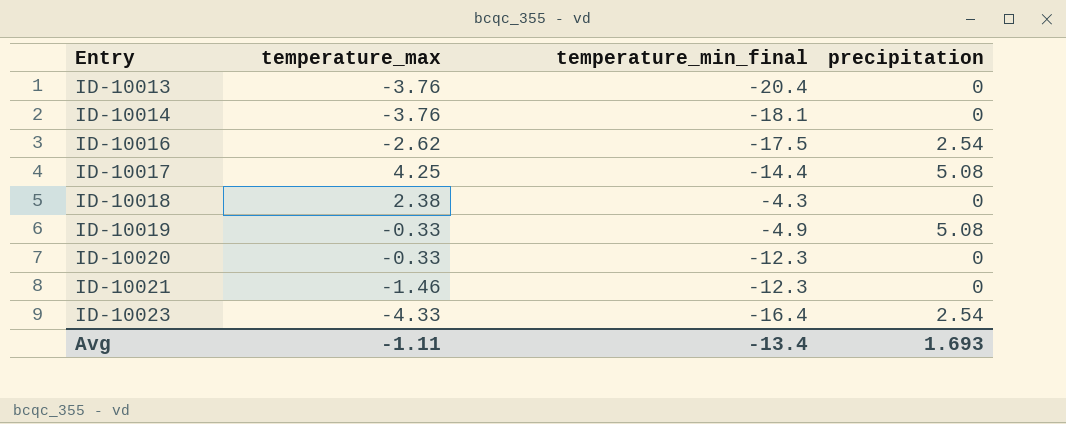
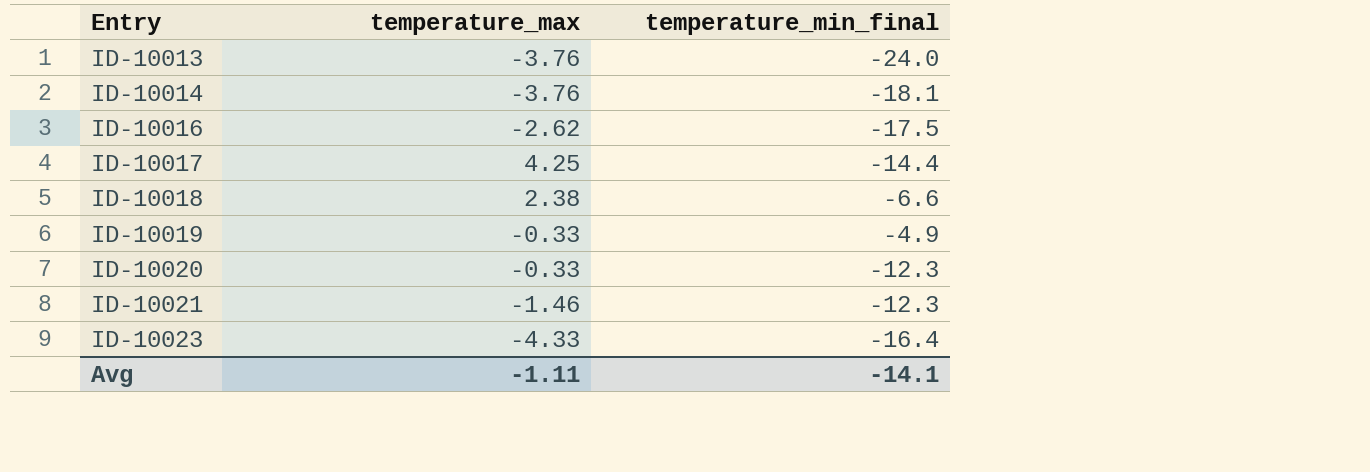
column precipitation | position: 4 -> none
ID-10013 | temperature_min_final: -20.4 -> -24.0
ID-10018 | temperature_min_final: -4.3 -> -6.6
Avg | temperature_min_final: -13.4 -> -14.1

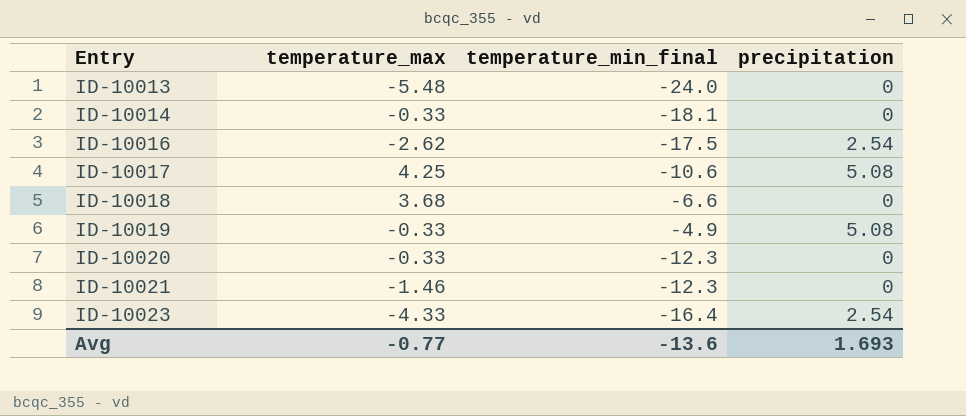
column precipitation | position: none -> 4
ID-10013 | temperature_max: -3.76 -> -5.48
ID-10014 | temperature_max: -3.76 -> -0.33
ID-10017 | temperature_min_final: -14.4 -> -10.6
ID-10018 | temperature_max: 2.38 -> 3.68
Avg | temperature_max: -1.11 -> -0.77
Avg | temperature_min_final: -14.1 -> -13.6

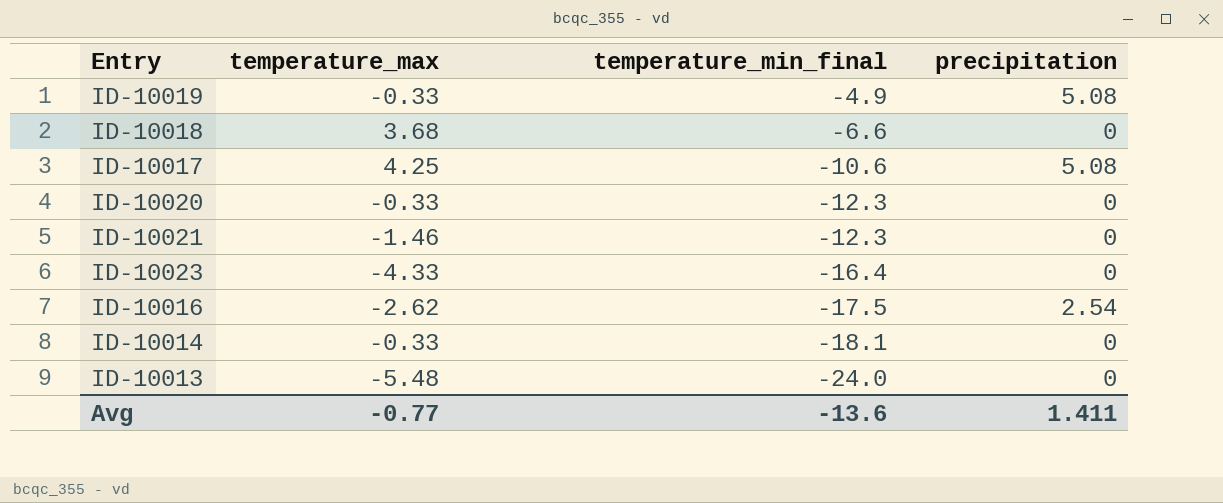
row order: Entry ascending -> temperature_min_final descending
ID-10023 | precipitation: 2.54 -> 0
Avg | precipitation: 1.693 -> 1.411

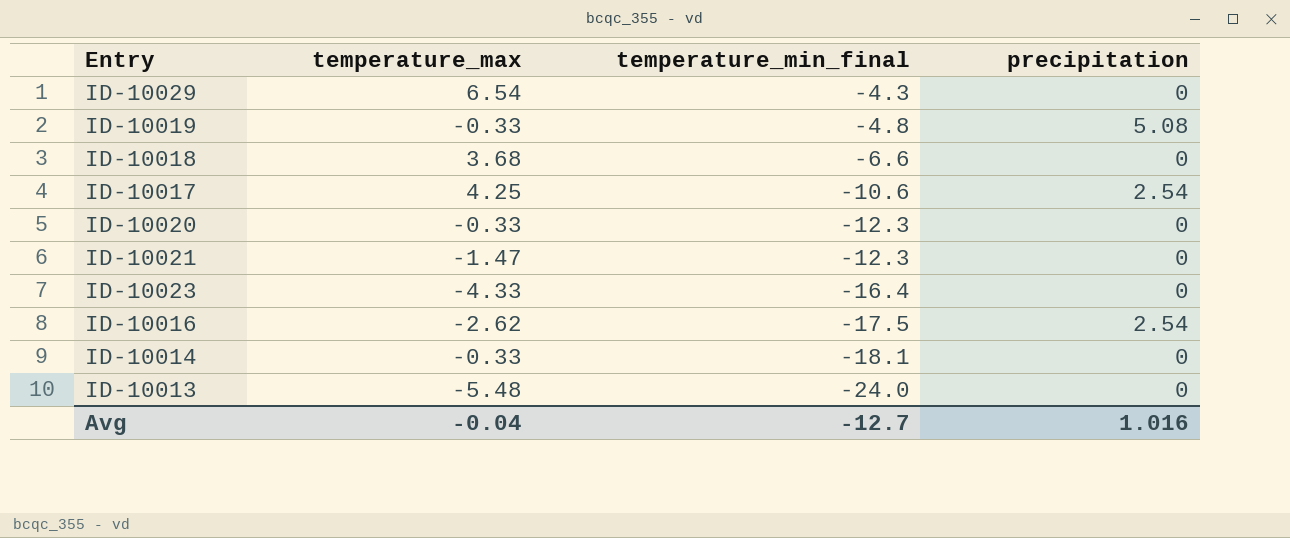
row ID-10029: none -> 6.54 | -4.3 | 0
ID-10019 | temperature_min_final: -4.9 -> -4.8
ID-10017 | precipitation: 5.08 -> 2.54
ID-10021 | temperature_max: -1.46 -> -1.47
Avg | temperature_max: -0.77 -> -0.04
Avg | temperature_min_final: -13.6 -> -12.7
Avg | precipitation: 1.411 -> 1.016

